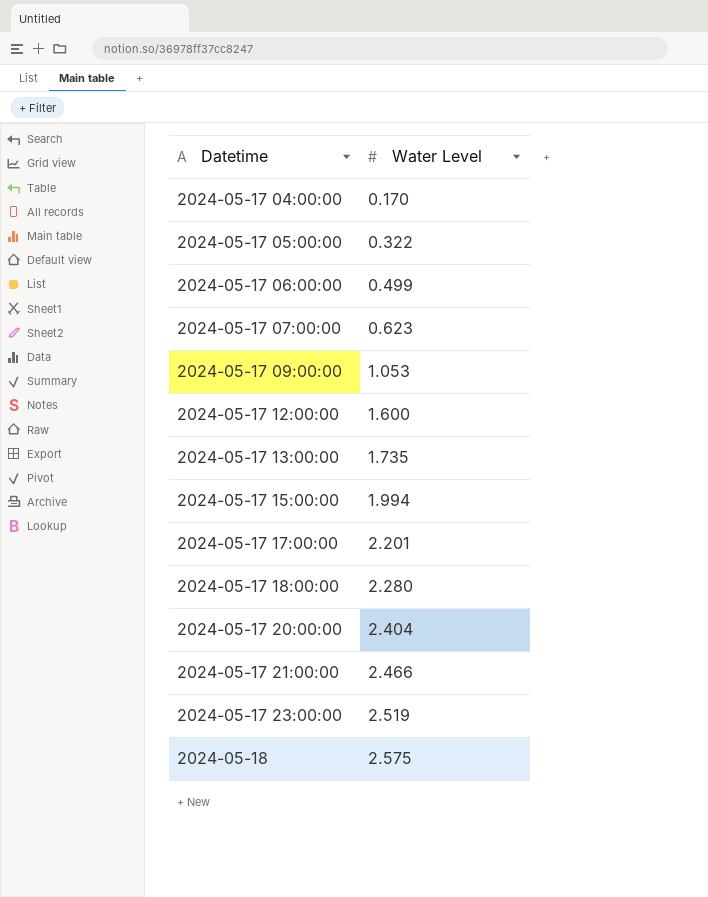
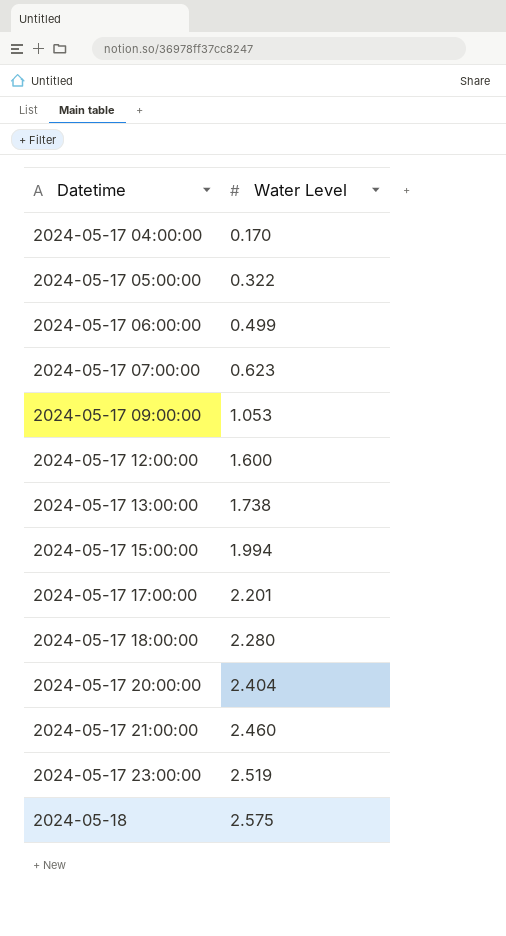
2024-05-17 13:00:00 | Water Level: 1.735 -> 1.738
2024-05-17 21:00:00 | Water Level: 2.466 -> 2.460

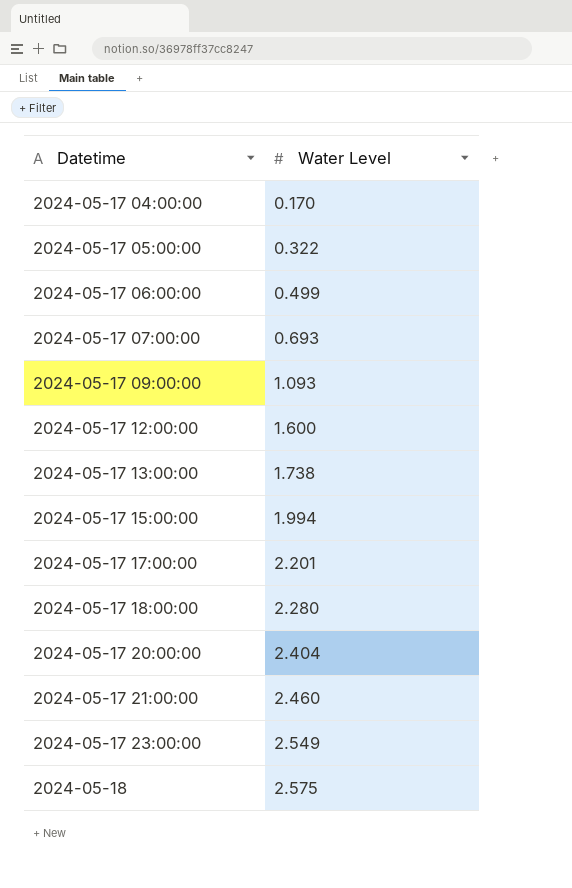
2024-05-17 07:00:00 | Water Level: 0.623 -> 0.693
2024-05-17 09:00:00 | Water Level: 1.053 -> 1.093
2024-05-17 23:00:00 | Water Level: 2.519 -> 2.549

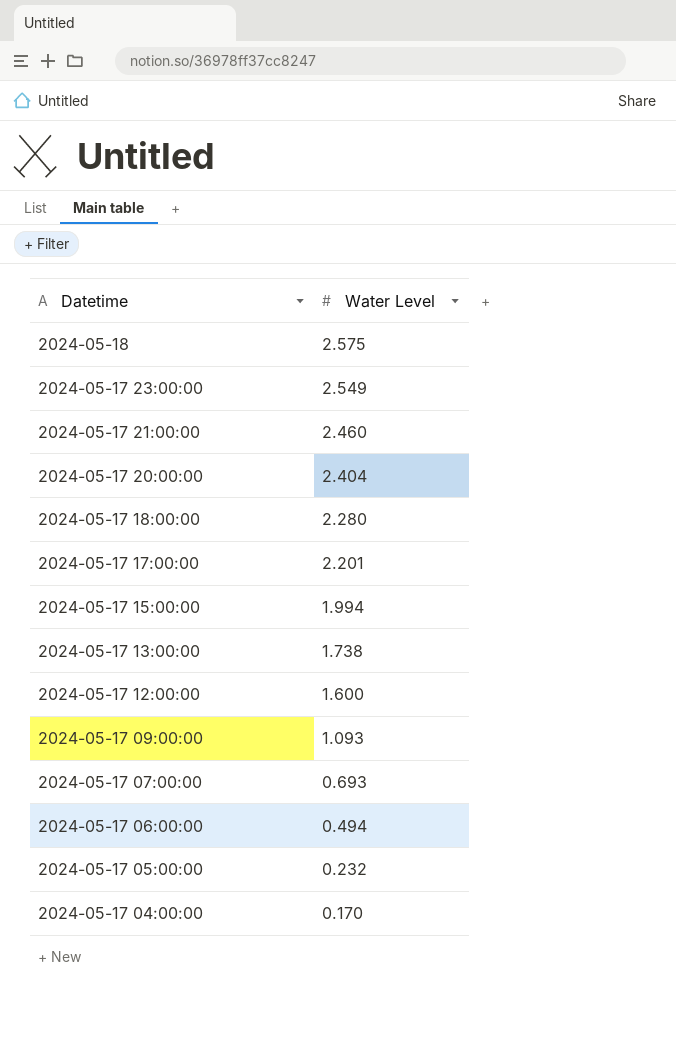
row order: Datetime ascending -> Datetime descending
2024-05-17 06:00:00 | Water Level: 0.499 -> 0.494
2024-05-17 05:00:00 | Water Level: 0.322 -> 0.232

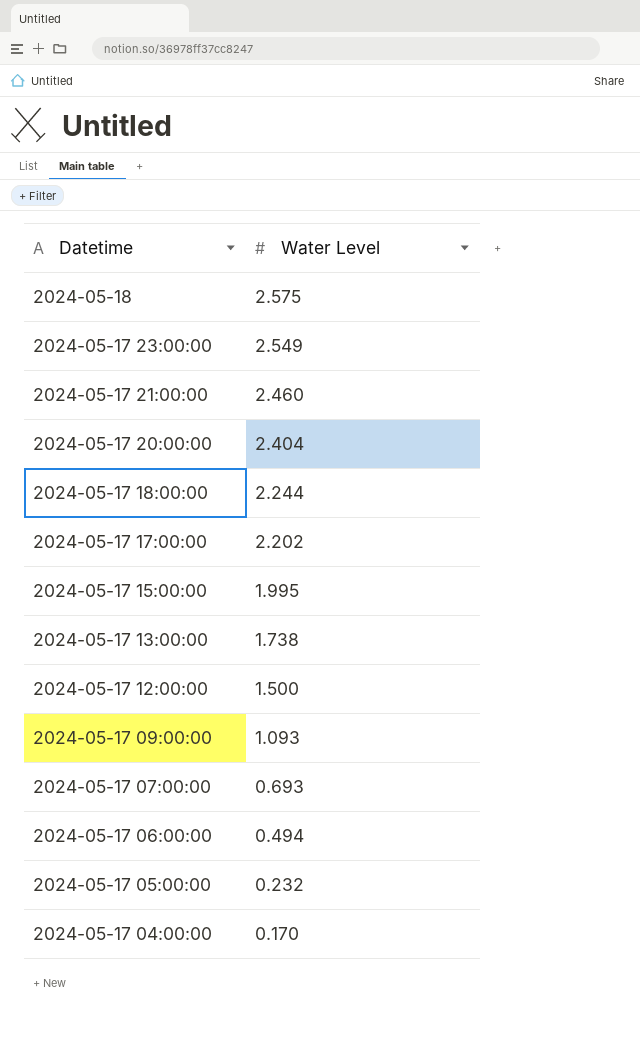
2024-05-17 18:00:00 | Water Level: 2.280 -> 2.244
2024-05-17 17:00:00 | Water Level: 2.201 -> 2.202
2024-05-17 15:00:00 | Water Level: 1.994 -> 1.995
2024-05-17 12:00:00 | Water Level: 1.600 -> 1.500

